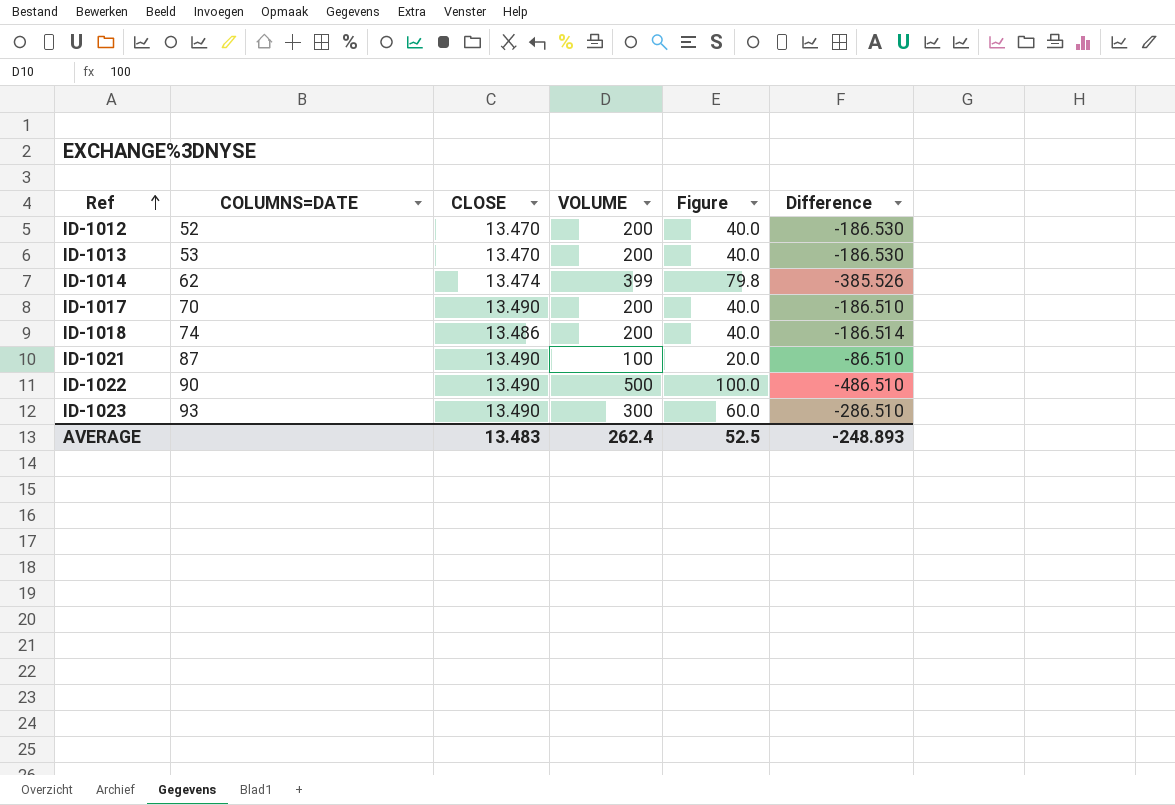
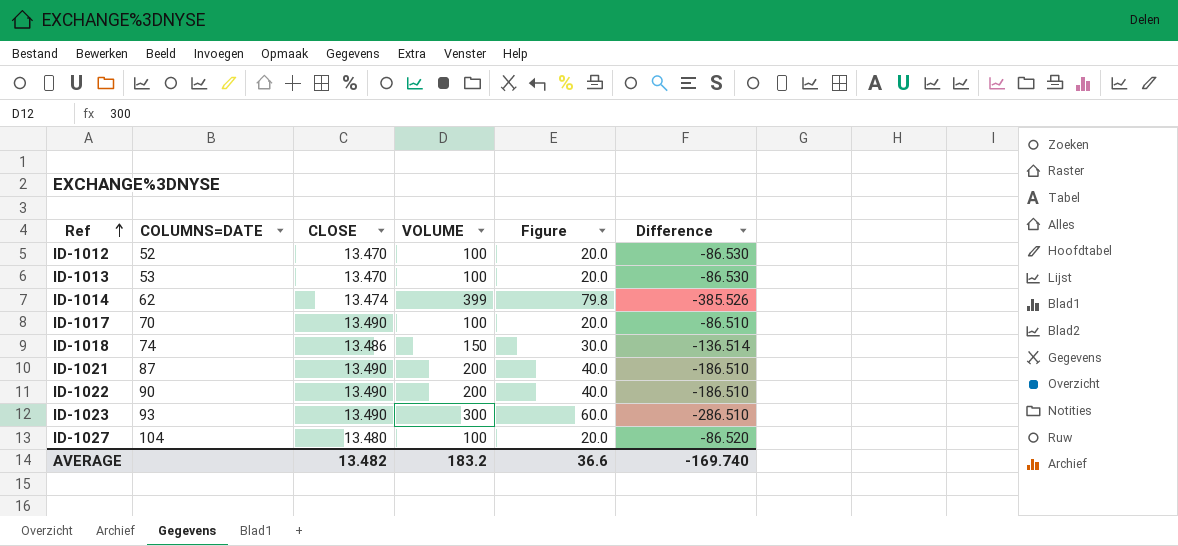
ID-1012 | VOLUME: 200 -> 100
ID-1012 | Figure: 40.0 -> 20.0
ID-1012 | Difference: -186.530 -> -86.530
ID-1013 | VOLUME: 200 -> 100
ID-1013 | Figure: 40.0 -> 20.0
ID-1013 | Difference: -186.530 -> -86.530
ID-1017 | VOLUME: 200 -> 100
ID-1017 | Figure: 40.0 -> 20.0
ID-1017 | Difference: -186.510 -> -86.510
ID-1018 | VOLUME: 200 -> 150
ID-1018 | Figure: 40.0 -> 30.0
ID-1018 | Difference: -186.514 -> -136.514
ID-1021 | VOLUME: 100 -> 200
ID-1021 | Figure: 20.0 -> 40.0
ID-1021 | Difference: -86.510 -> -186.510
ID-1022 | VOLUME: 500 -> 200
ID-1022 | Figure: 100.0 -> 40.0
ID-1022 | Difference: -486.510 -> -186.510
row ID-1027: none -> 104 | 13.480 | 100 | 20.0 | -86.520
AVERAGE | CLOSE: 13.483 -> 13.482
AVERAGE | VOLUME: 262.4 -> 183.2
AVERAGE | Figure: 52.5 -> 36.6
AVERAGE | Difference: -248.893 -> -169.740

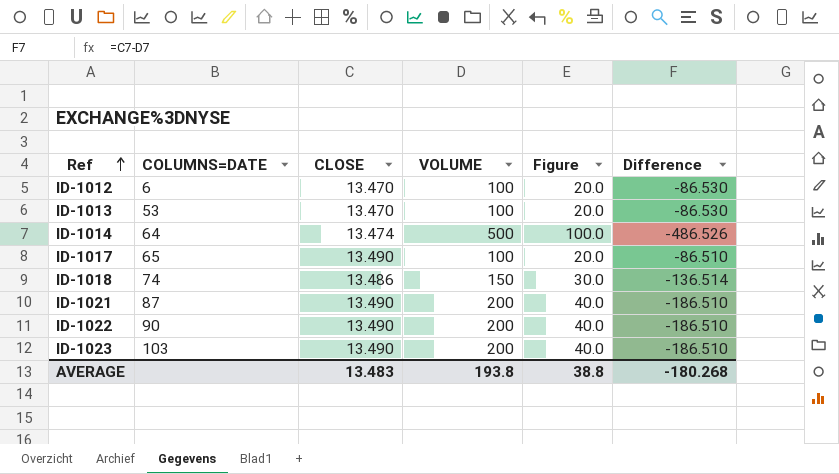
row ID-1027: 104 | 13.480 | 100 | 20.0 | -86.520 -> none
ID-1012 | COLUMNS=DATE: 52 -> 6
ID-1014 | COLUMNS=DATE: 62 -> 64
ID-1014 | VOLUME: 399 -> 500
ID-1014 | Figure: 79.8 -> 100.0
ID-1014 | Difference: -385.526 -> -486.526
ID-1017 | COLUMNS=DATE: 70 -> 65
ID-1023 | COLUMNS=DATE: 93 -> 103
ID-1023 | VOLUME: 300 -> 200
ID-1023 | Figure: 60.0 -> 40.0
ID-1023 | Difference: -286.510 -> -186.510
AVERAGE | CLOSE: 13.482 -> 13.483
AVERAGE | VOLUME: 183.2 -> 193.8
AVERAGE | Figure: 36.6 -> 38.8
AVERAGE | Difference: -169.740 -> -180.268

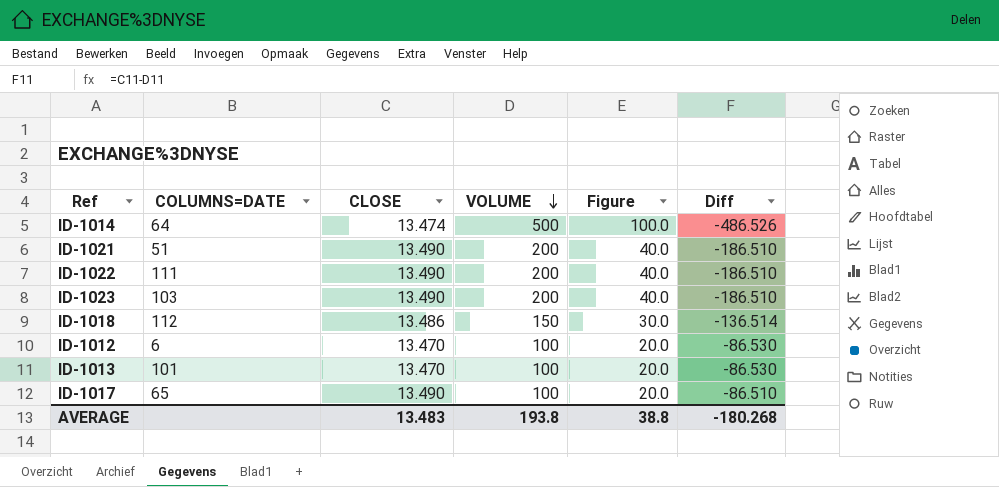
row order: Ref ascending -> VOLUME descending
column name: Difference -> Diff
ID-1021 | COLUMNS=DATE: 87 -> 51
ID-1022 | COLUMNS=DATE: 90 -> 111
ID-1018 | COLUMNS=DATE: 74 -> 112
ID-1013 | COLUMNS=DATE: 53 -> 101

